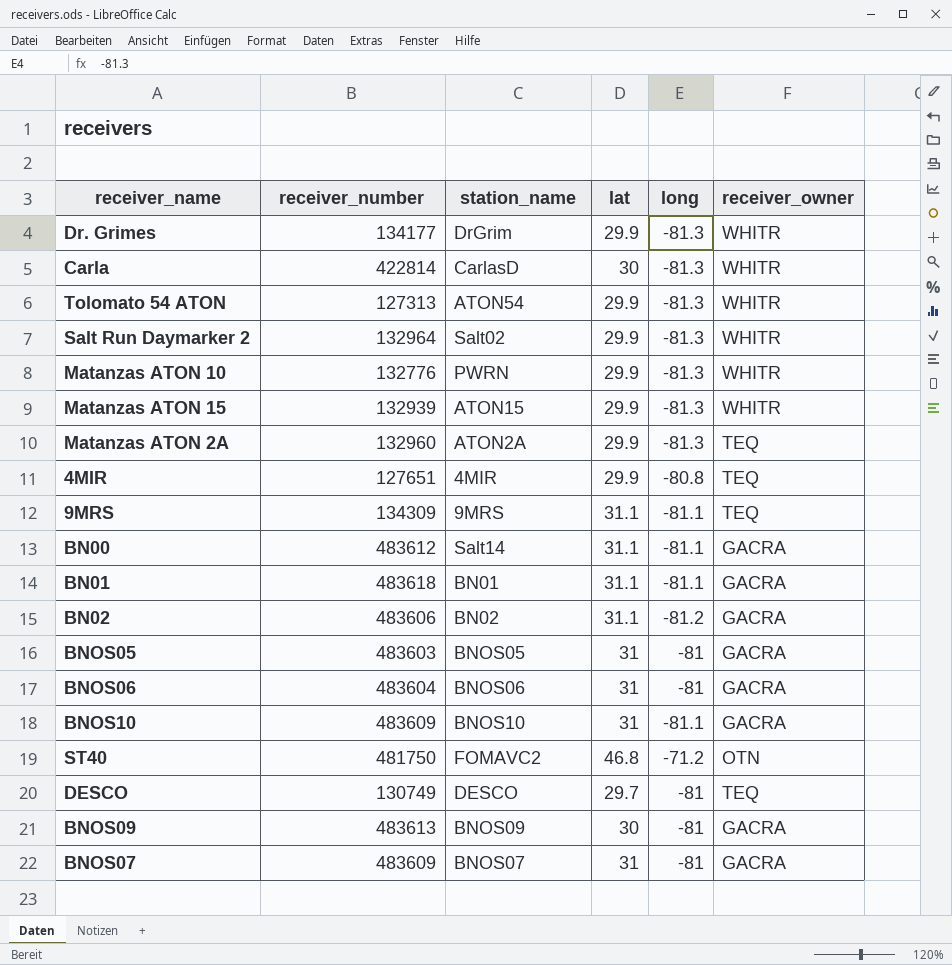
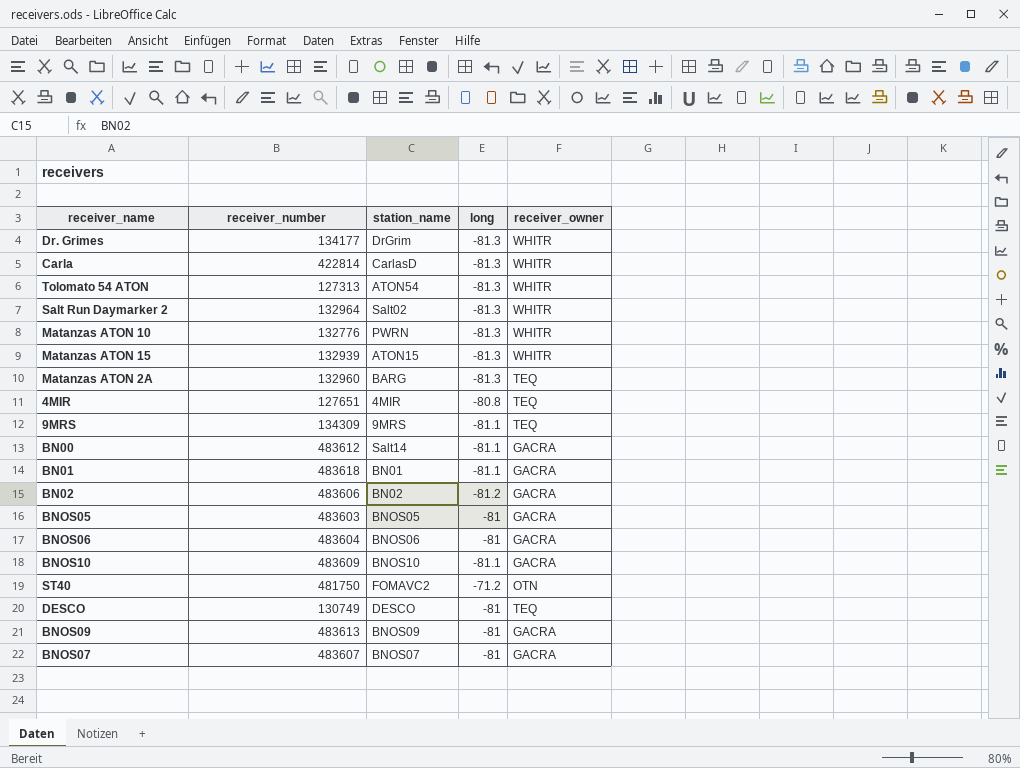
column lat | position: 4 -> none
Matanzas ATON 2A | station_name: ATON2A -> BARG
BNOS07 | receiver_number: 483609 -> 483607

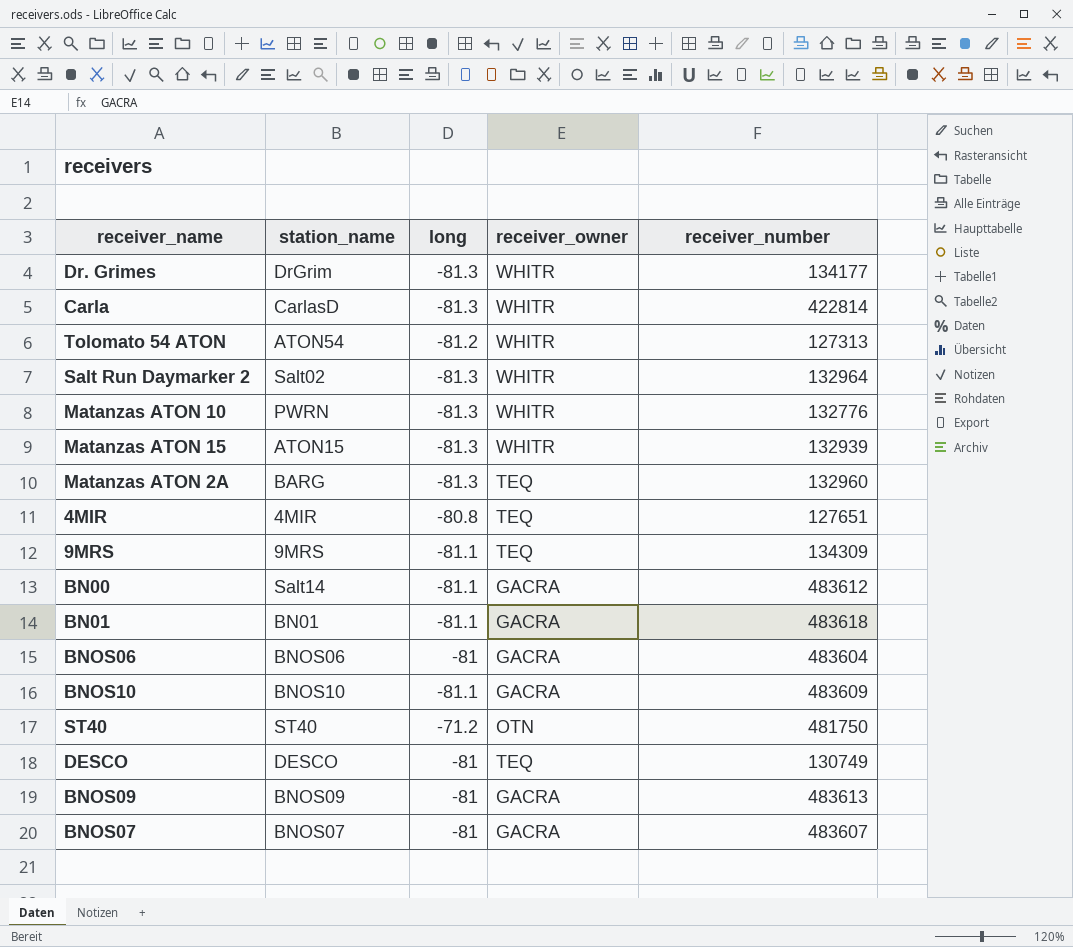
column receiver_number | position: 2 -> 5
row BN02: 483606 | BN02 | -81.2 | GACRA -> none
row BNOS05: 483603 | BNOS05 | -81 | GACRA -> none
Tolomato 54 ATON | long: -81.3 -> -81.2
ST40 | station_name: FOMAVC2 -> ST40

